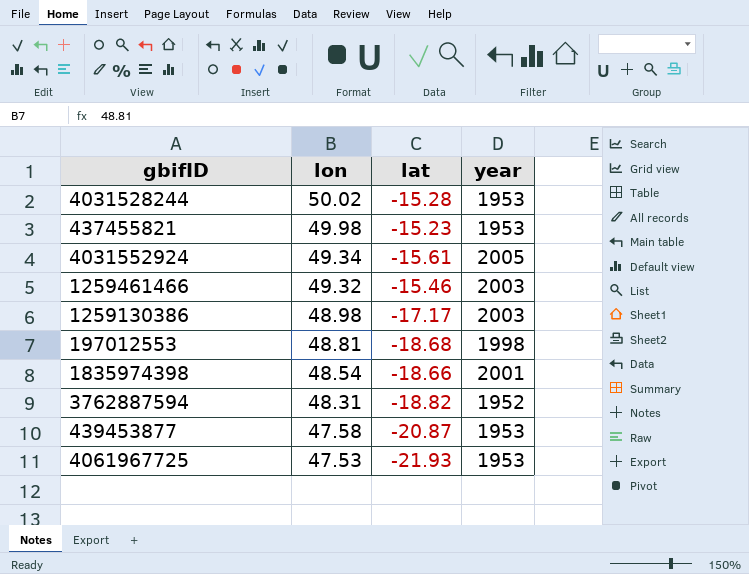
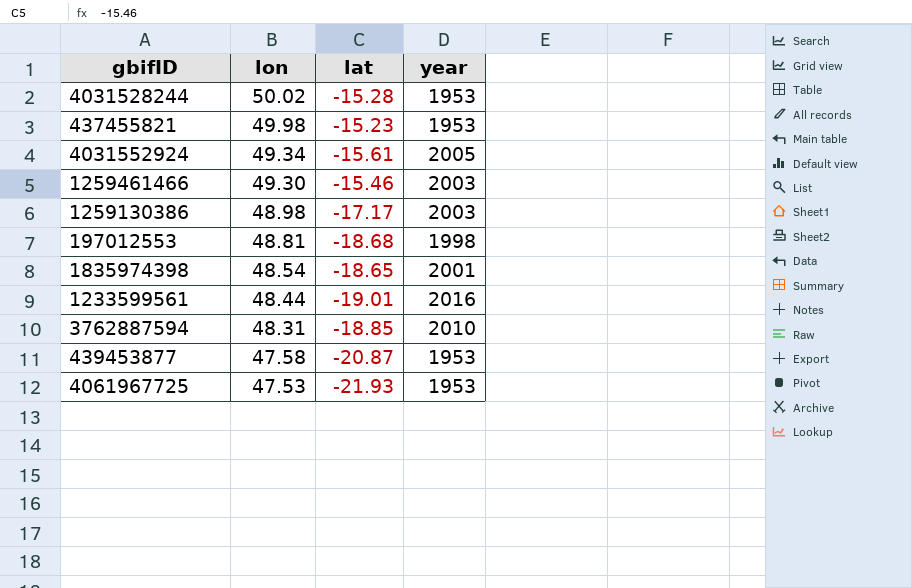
1259461466 | lon: 49.32 -> 49.30
1835974398 | lat: -18.66 -> -18.65
row 1233599561: none -> 48.44 | -19.01 | 2016
3762887594 | lat: -18.82 -> -18.85
3762887594 | year: 1952 -> 2010

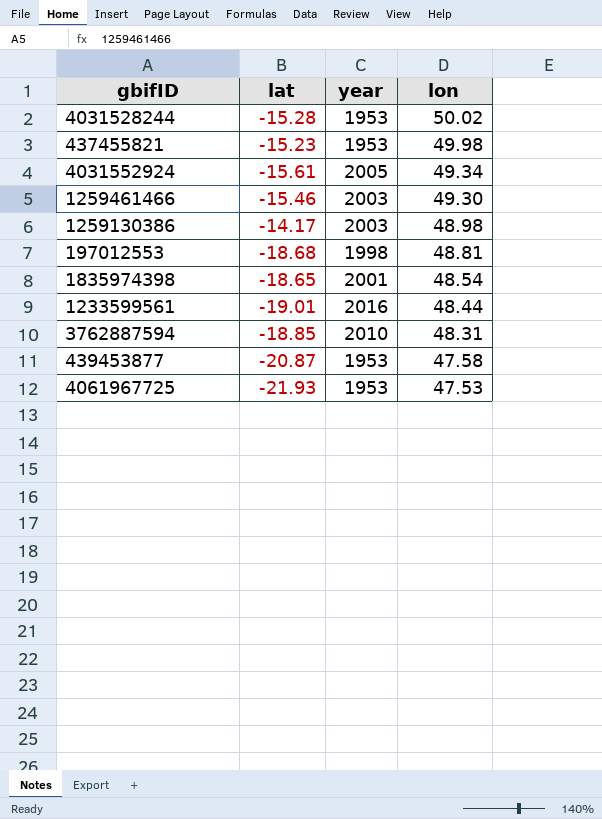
column lon | position: 2 -> 4
1259130386 | lat: -17.17 -> -14.17

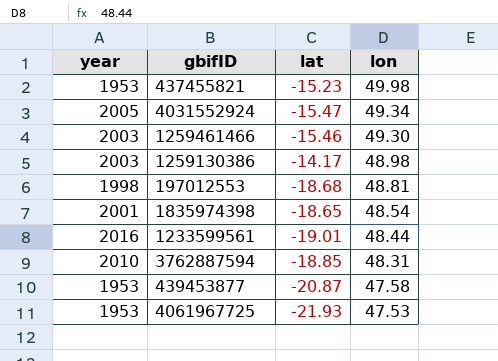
column year | position: 3 -> 1
row 4031528244: -15.28 | 1953 | 50.02 -> none
4031552924 | lat: -15.61 -> -15.47

